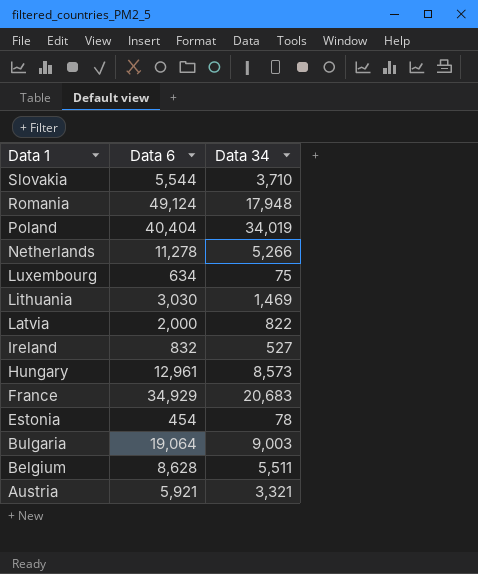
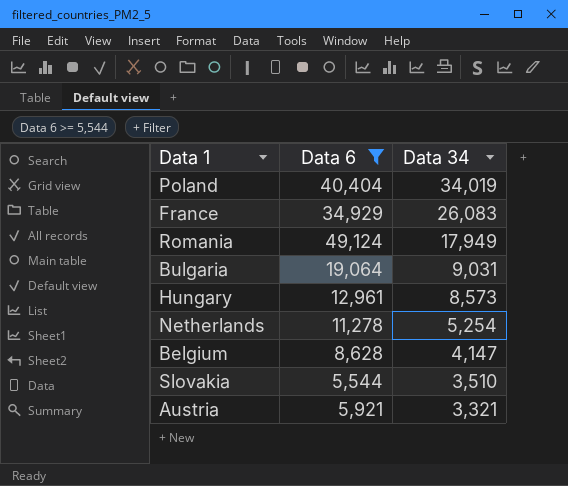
filter: none -> Data 6 >= 5,544
row order: Data 1 descending -> Data 34 descending
France | Data 34: 20,683 -> 26,083
Romania | Data 34: 17,948 -> 17,949
Bulgaria | Data 34: 9,003 -> 9,031
Netherlands | Data 34: 5,266 -> 5,254
Belgium | Data 34: 5,511 -> 4,147
Slovakia | Data 34: 3,710 -> 3,510

